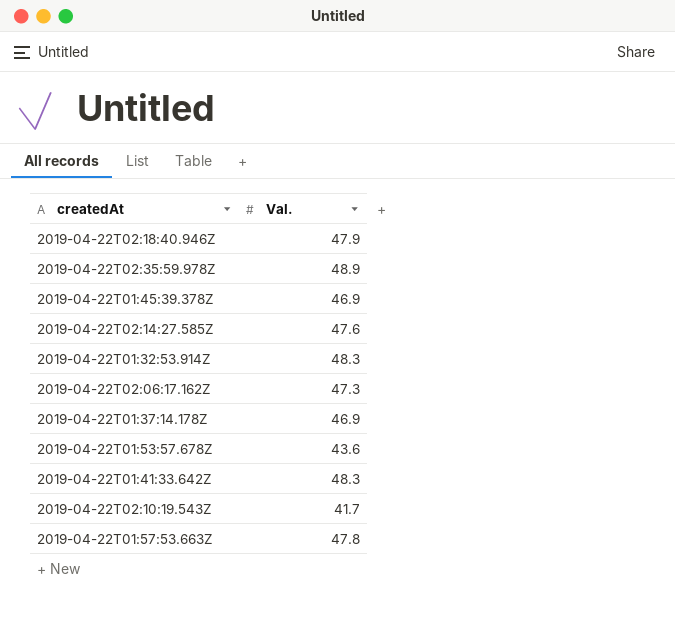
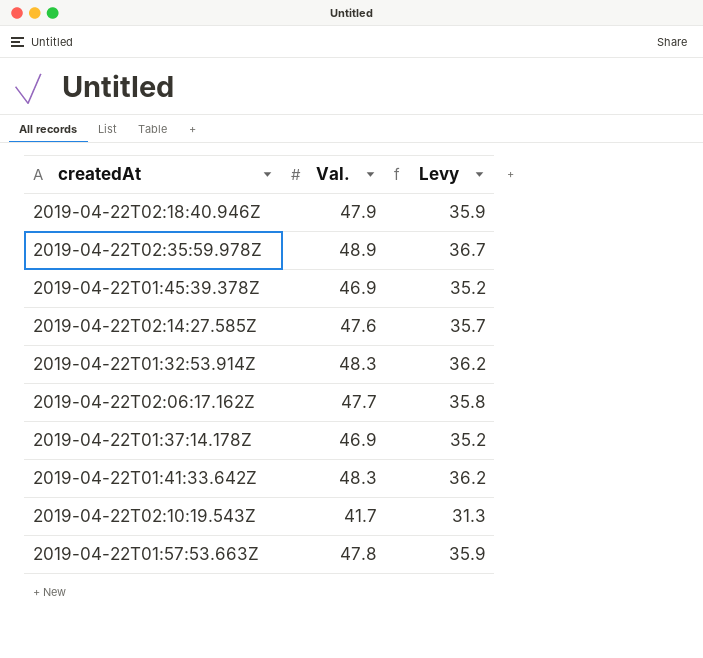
column Levy | formula: none -> [Val.] * 0.75
row 2019-04-22T01:53:57.678Z: 43.6 -> none
2019-04-22T02:06:17.162Z | Val.: 47.3 -> 47.7

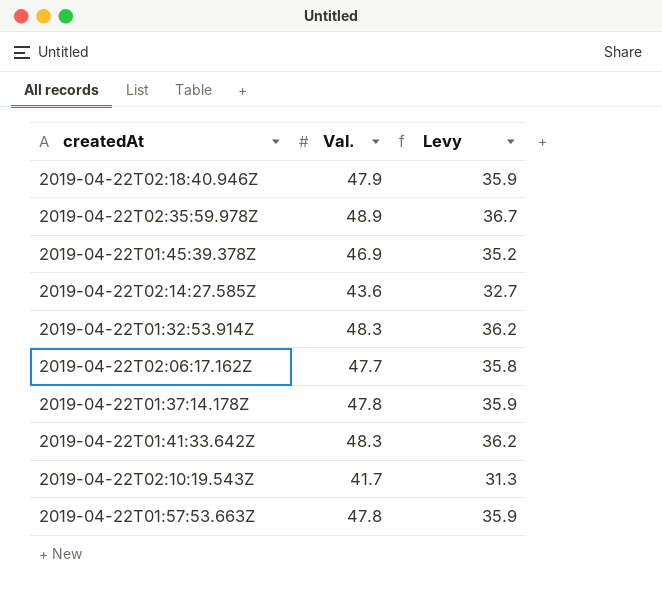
2019-04-22T02:14:27.585Z | Val.: 47.6 -> 43.6
2019-04-22T02:14:27.585Z | Levy: 35.7 -> 32.7
2019-04-22T01:37:14.178Z | Val.: 46.9 -> 47.8
2019-04-22T01:37:14.178Z | Levy: 35.2 -> 35.9

